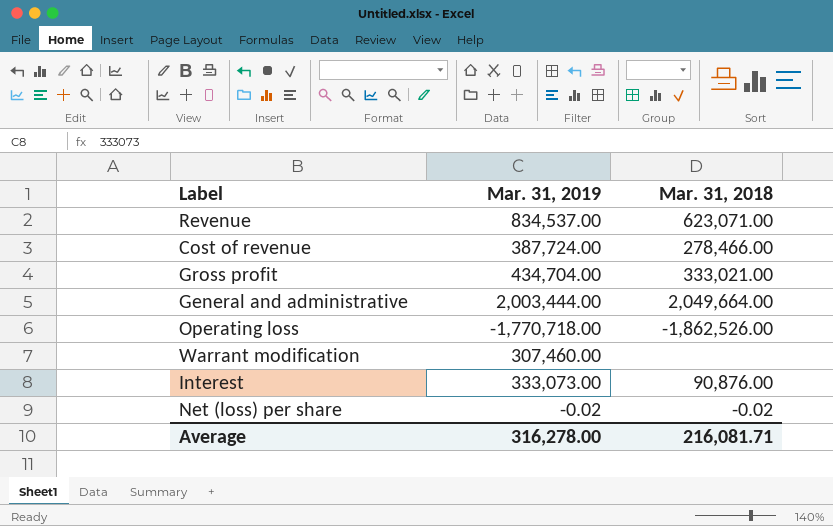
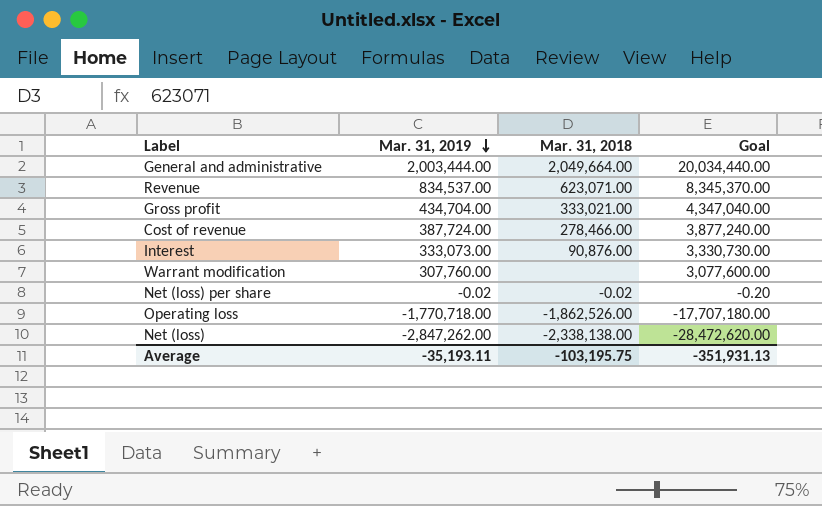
row order: none -> Mar. 31, 2019 descending
column Goal | formula: none -> [Mar. 31, 2019] * 10
Warrant modification | Mar. 31, 2019: 307,460.00 -> 307,760.00
row Net (loss): none -> -2,847,262.00 | -2,338,138.00 | -28,472,620.00
Average | Mar. 31, 2019: 316,278.00 -> -35,193.11
Average | Mar. 31, 2018: 216,081.71 -> -103,195.75

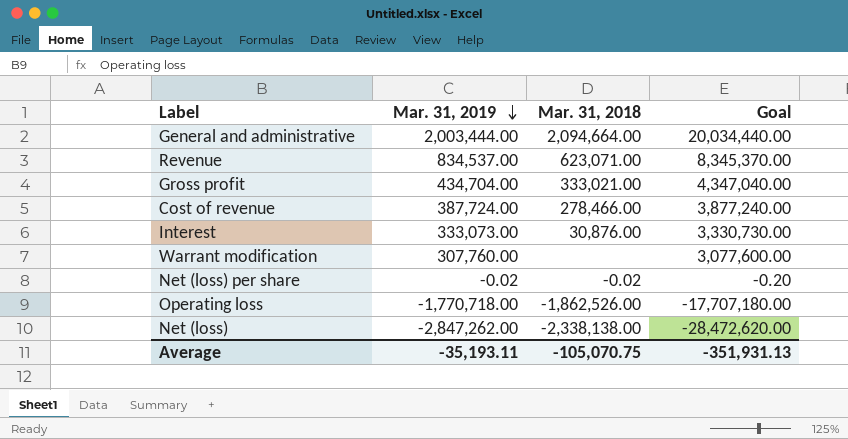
General and administrative | Mar. 31, 2018: 2,049,664.00 -> 2,094,664.00
Interest | Mar. 31, 2018: 90,876.00 -> 30,876.00
Average | Mar. 31, 2018: -103,195.75 -> -105,070.75

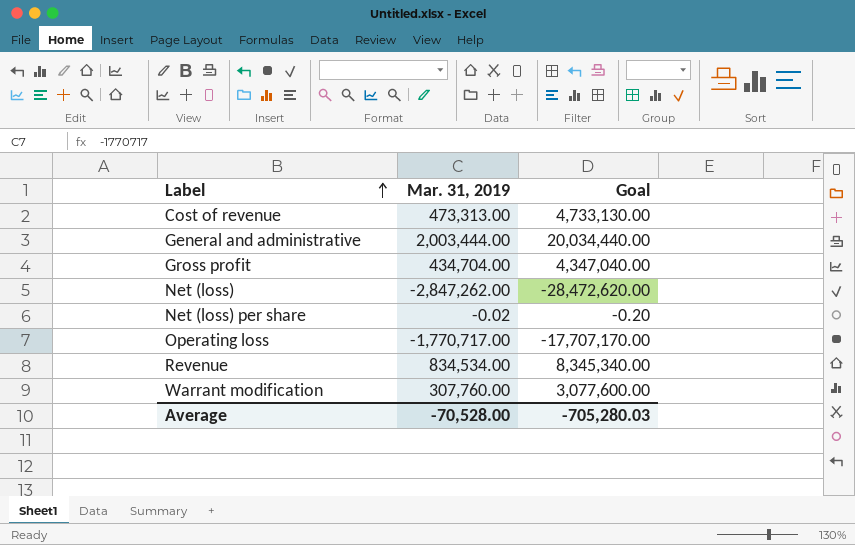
row order: Mar. 31, 2019 descending -> Label ascending
column Mar. 31, 2018 | position: 3 -> none
row Interest: 333,073.00 | 30,876.00 | 3,330,730.00 -> none
Cost of revenue | Mar. 31, 2019: 387,724.00 -> 473,313.00
Cost of revenue | Goal: 3,877,240.00 -> 4,733,130.00
Operating loss | Mar. 31, 2019: -1,770,718.00 -> -1,770,717.00
Operating loss | Goal: -17,707,180.00 -> -17,707,170.00
Revenue | Mar. 31, 2019: 834,537.00 -> 834,534.00
Revenue | Goal: 8,345,370.00 -> 8,345,340.00
Average | Mar. 31, 2019: -35,193.11 -> -70,528.00
Average | Goal: -351,931.13 -> -705,280.03

